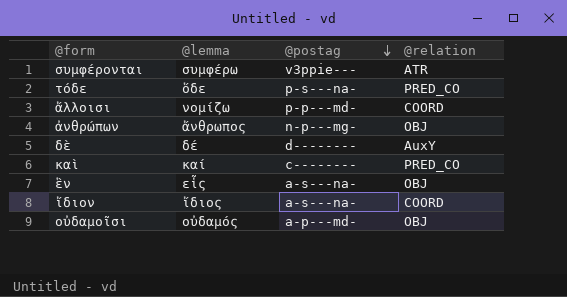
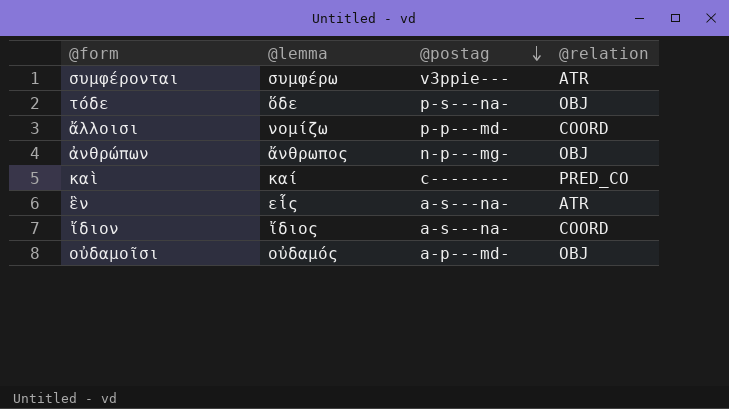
row δὲ: δέ | d-------- | AuxY -> none
τόδε | @relation: PRED_CO -> OBJ
ἓν | @relation: OBJ -> ATR

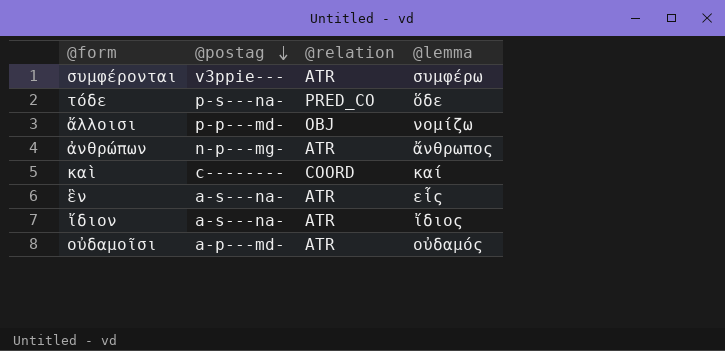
column @lemma | position: 2 -> 4
τόδε | @relation: OBJ -> PRED_CO
ἄλλοισι | @relation: COORD -> OBJ
ἀνθρώπων | @relation: OBJ -> ATR
καὶ | @relation: PRED_CO -> COORD
ἴδιον | @relation: COORD -> ATR
οὐδαμοῖσι | @relation: OBJ -> ATR

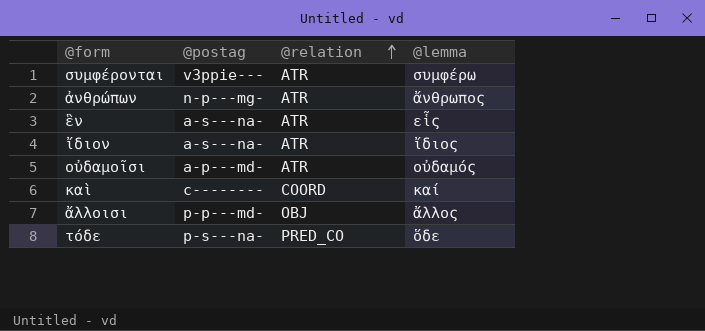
row order: @postag descending -> @relation ascending
ἄλλοισι | @lemma: νομίζω -> ἄλλος

